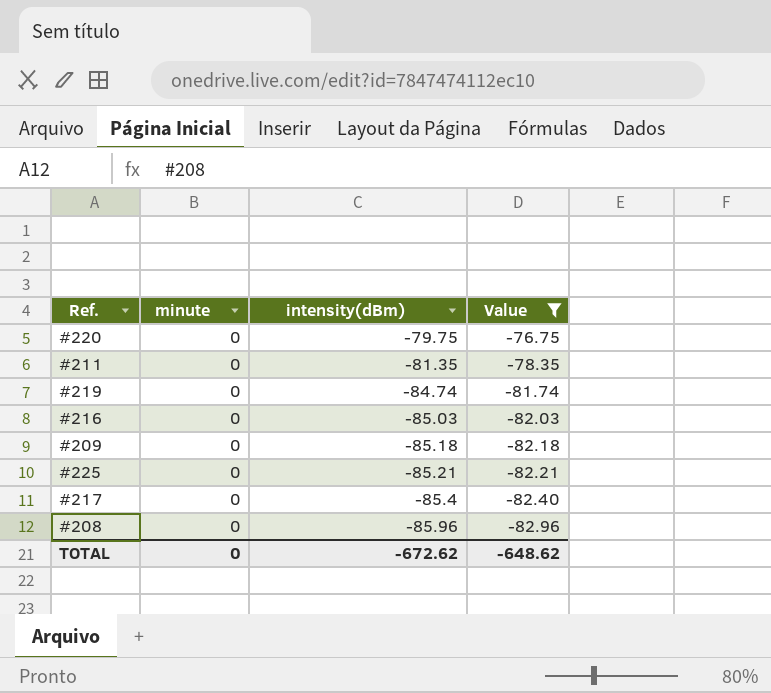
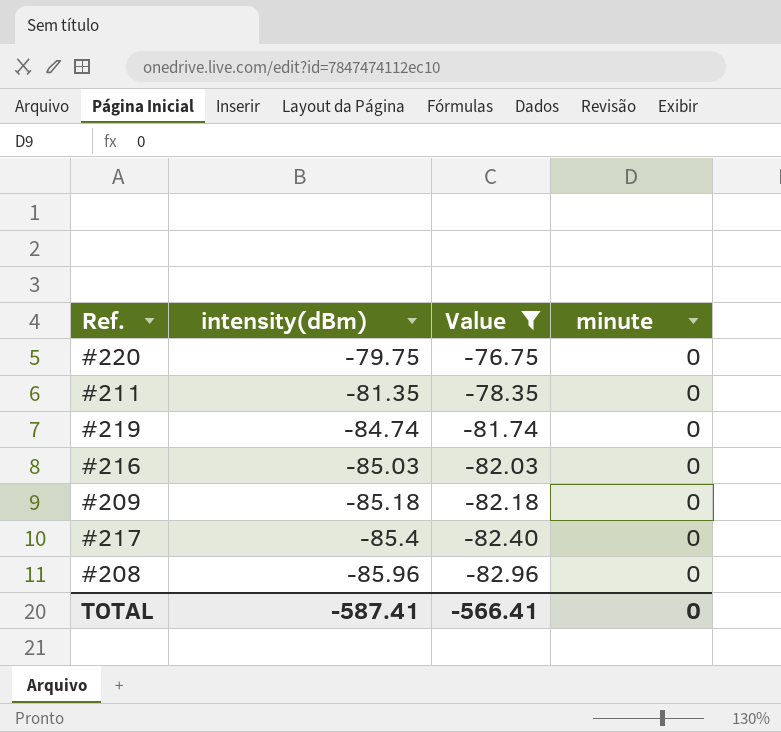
column minute | position: 2 -> 4
row #225: 0 | -85.21 | -82.21 -> none
TOTAL | intensity(dBm): -672.62 -> -587.41
TOTAL | Value: -648.62 -> -566.41

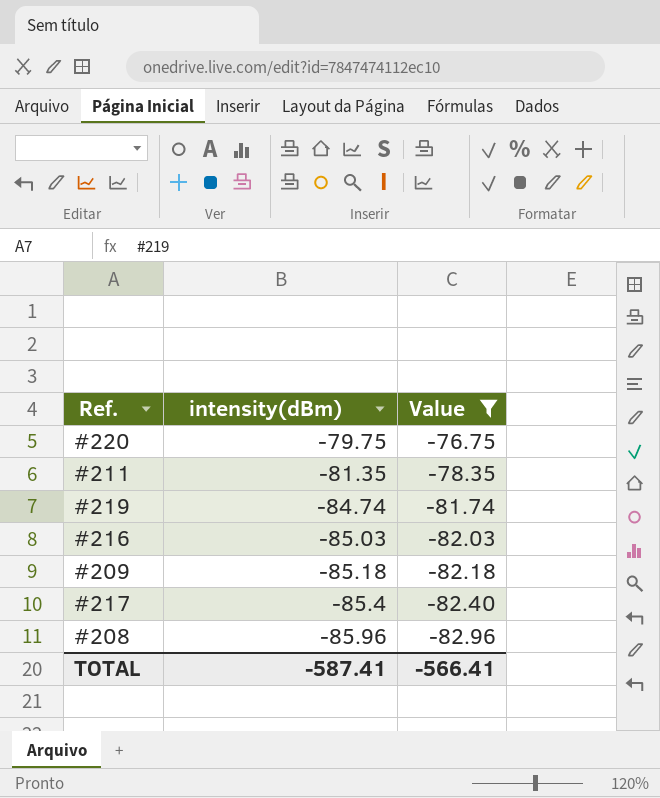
column minute | position: 4 -> none

